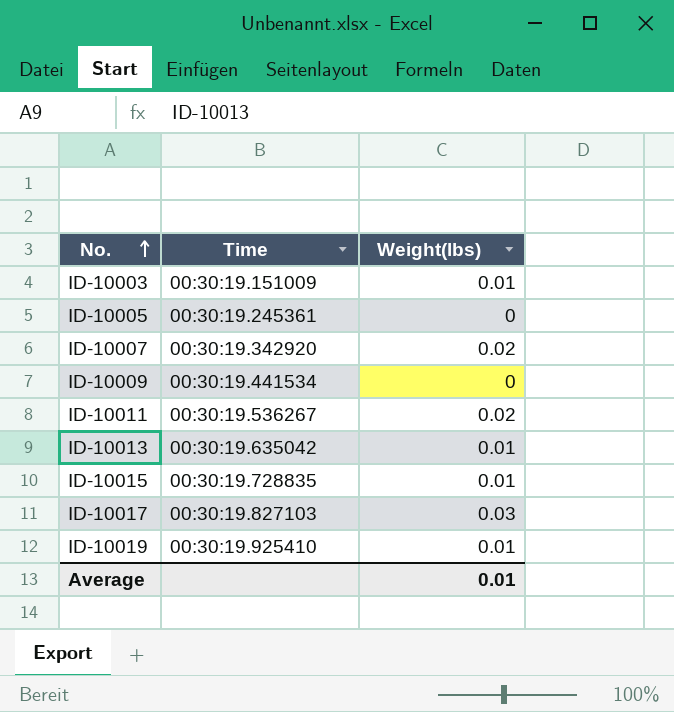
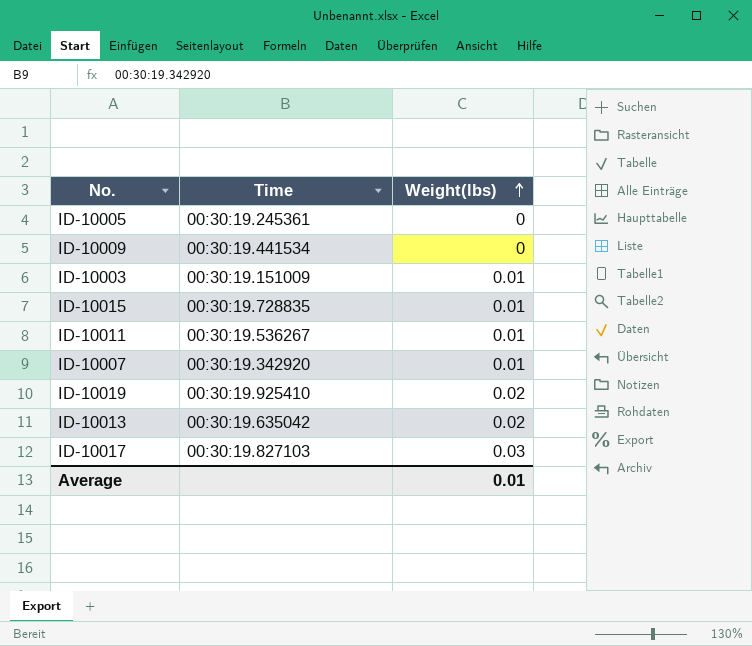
row order: No. ascending -> Weight(lbs) ascending
ID-10011 | Weight(lbs): 0.02 -> 0.01
ID-10007 | Weight(lbs): 0.02 -> 0.01
ID-10019 | Weight(lbs): 0.01 -> 0.02
ID-10013 | Weight(lbs): 0.01 -> 0.02

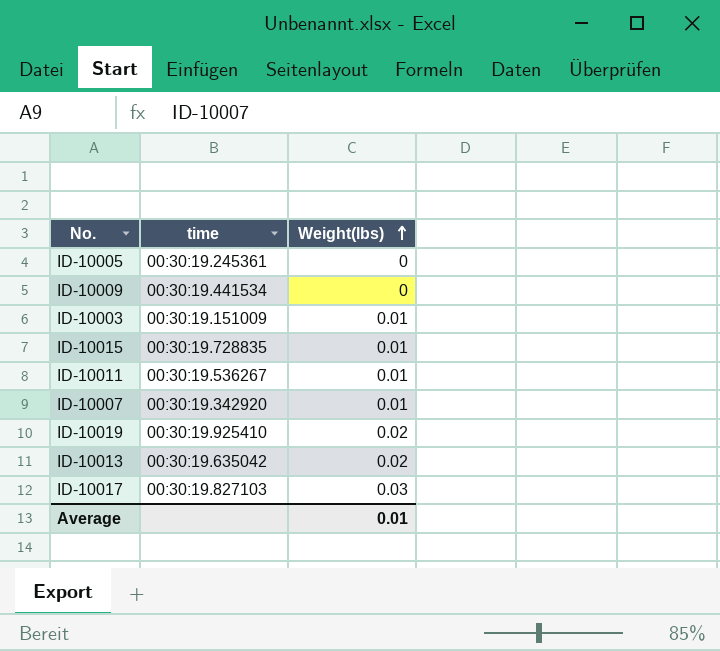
column name: Time -> time

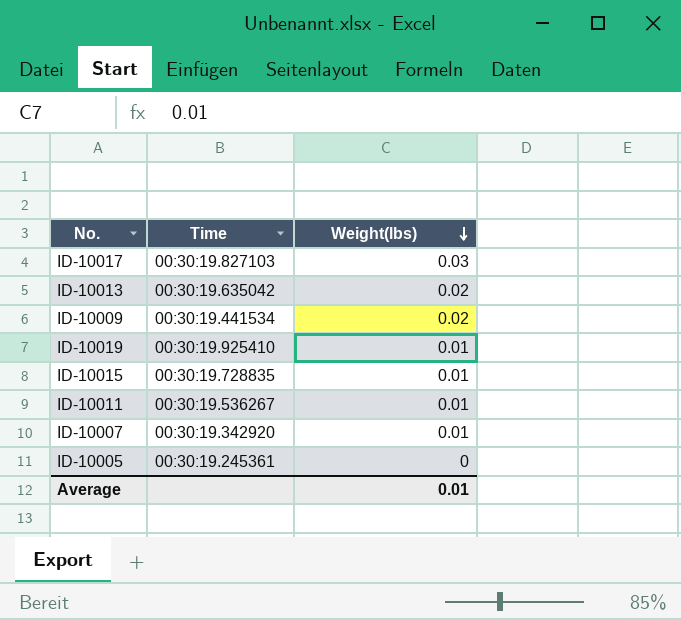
row order: Weight(lbs) ascending -> Weight(lbs) descending
column name: time -> Time
row ID-10003: 00:30:19.151009 | 0.01 -> none
ID-10009 | Weight(lbs): 0 -> 0.02
ID-10019 | Weight(lbs): 0.02 -> 0.01

